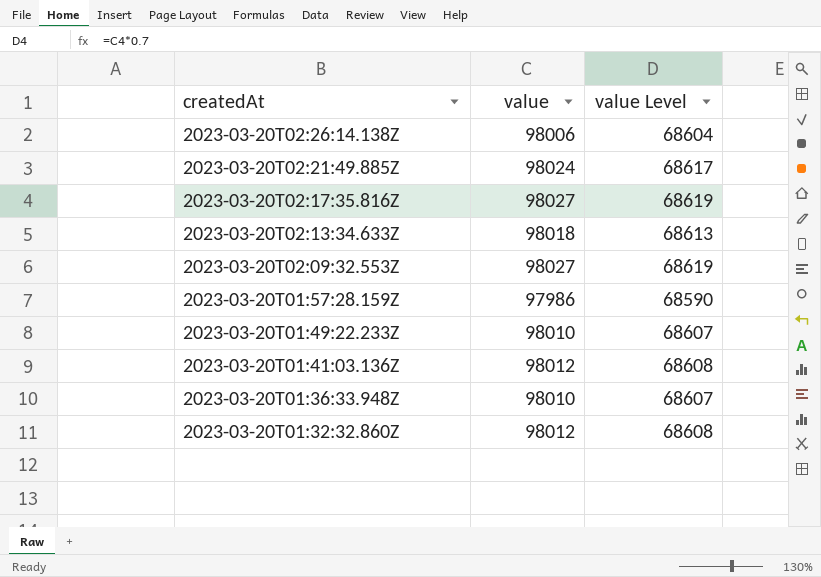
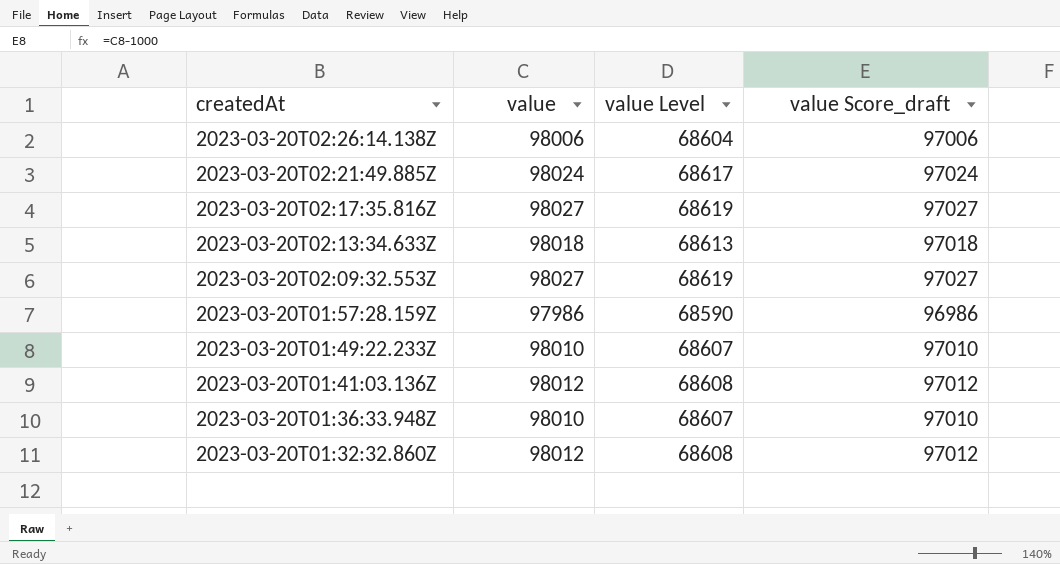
column value Score_draft | formula: none -> [value] - 1000

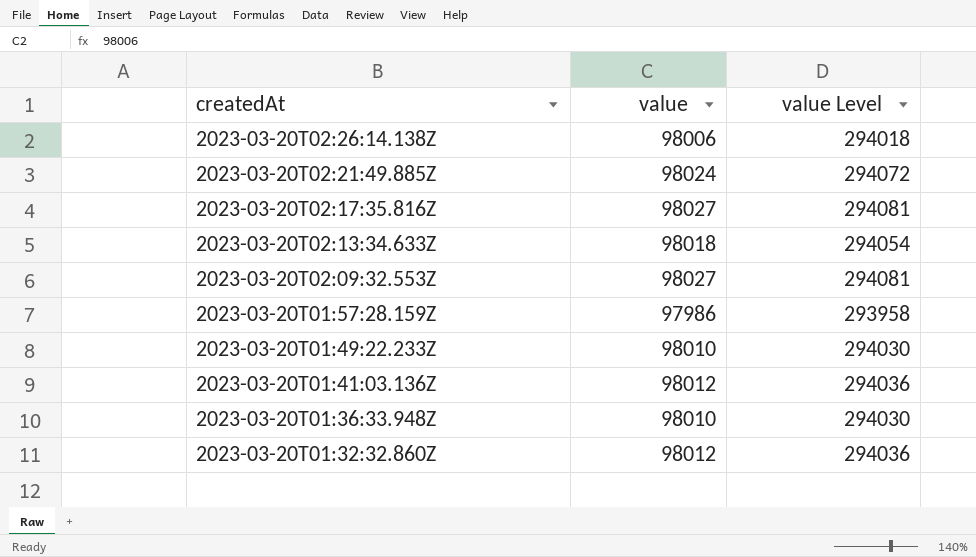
column value Score_draft | formula: [value] - 1000 -> none
column value Level | formula: [value] * 0.7 -> [value] * 3

